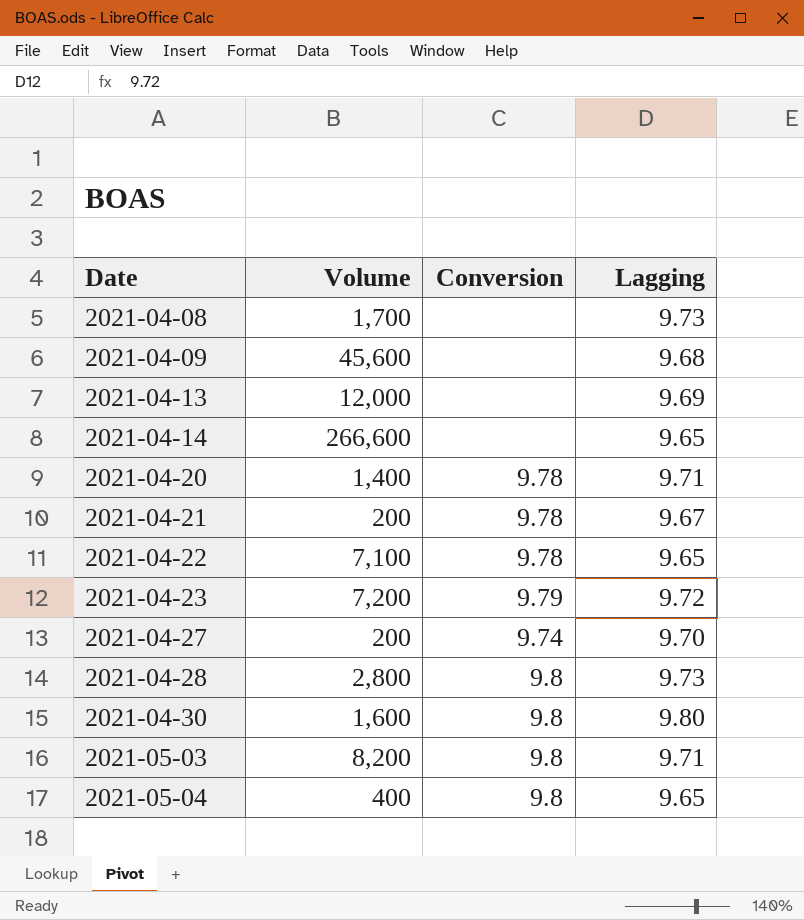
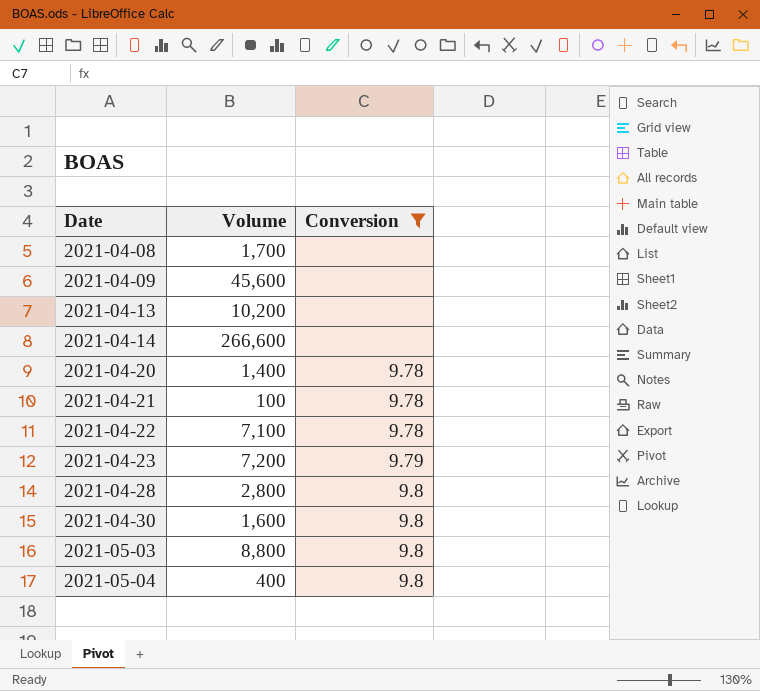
filter: none -> Conversion != 9.74
column Lagging | position: 4 -> none
2021-04-13 | Volume: 12,000 -> 10,200
2021-04-21 | Volume: 200 -> 100
2021-05-03 | Volume: 8,200 -> 8,800

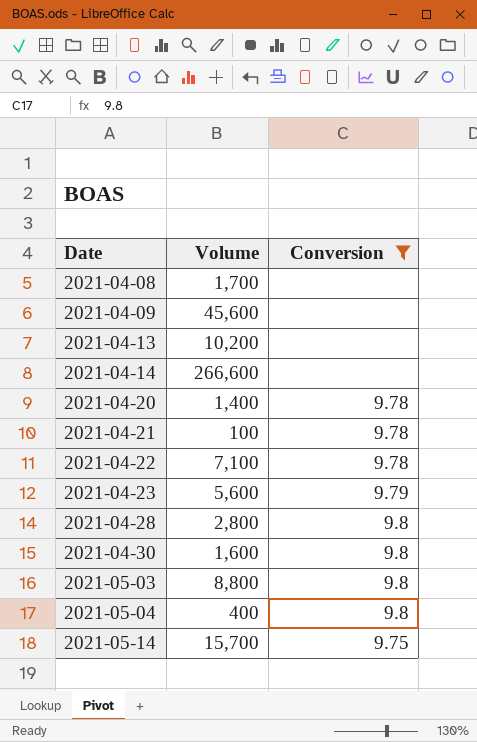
2021-04-23 | Volume: 7,200 -> 5,600
row 2021-05-14: none -> 15,700 | 9.75

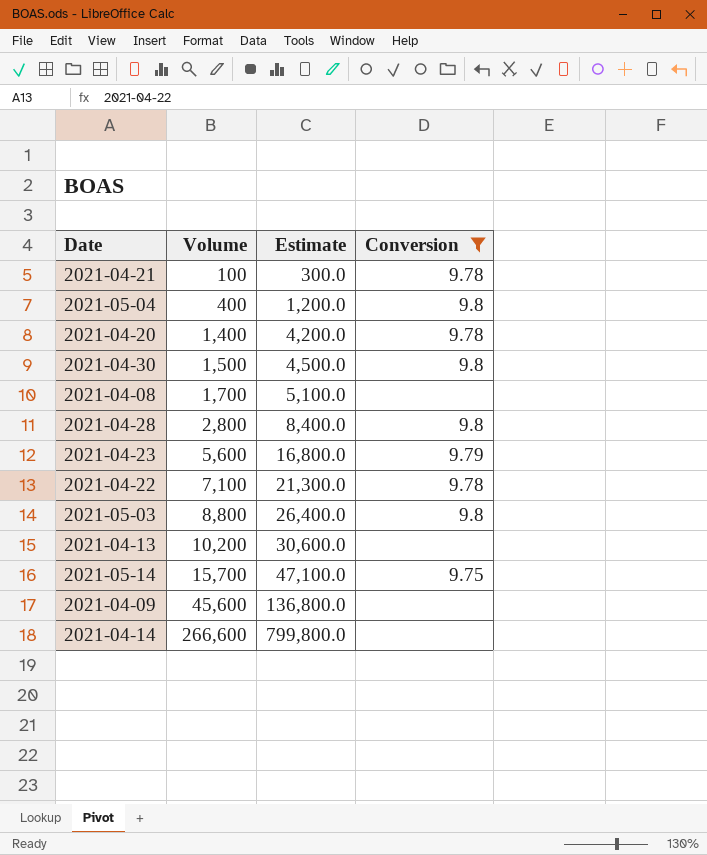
row order: Date ascending -> Volume ascending
column Estimate | formula: none -> [Volume] * 3
2021-04-30 | Volume: 1,600 -> 1,500

